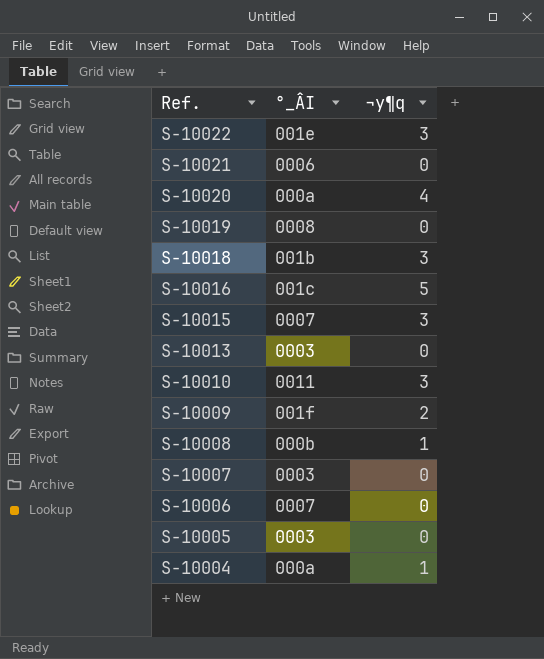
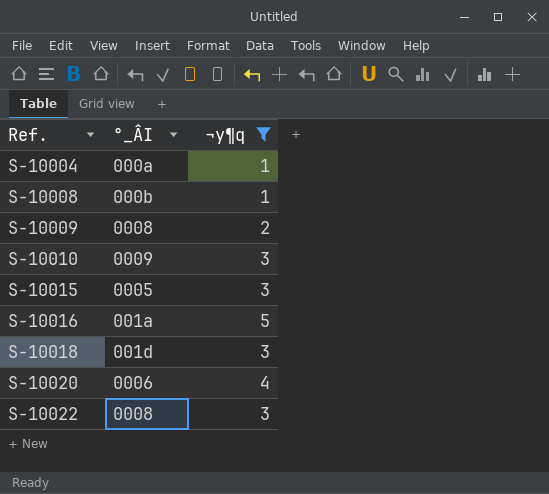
filter: none -> ¬y¶q != 0
row order: Ref. descending -> Ref. ascending
S-10009 | °_ÂI: 001f -> 0008
S-10010 | °_ÂI: 0011 -> 0009
S-10015 | °_ÂI: 0007 -> 0005
S-10016 | °_ÂI: 001c -> 001a
S-10018 | °_ÂI: 001b -> 001d
S-10020 | °_ÂI: 000a -> 0006
S-10022 | °_ÂI: 001e -> 0008

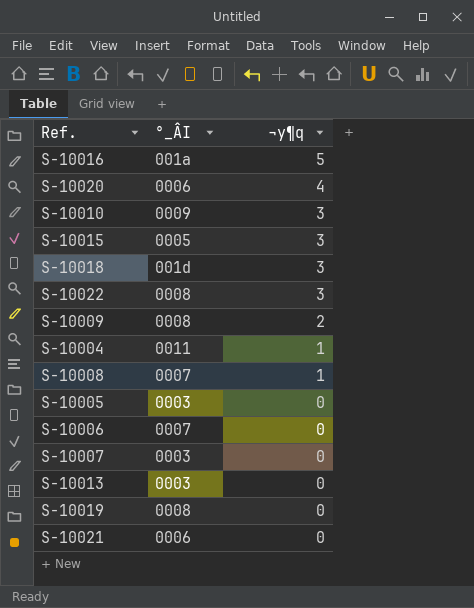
filter: ¬y¶q != 0 -> none
row order: Ref. ascending -> ¬y¶q descending
S-10004 | °_ÂI: 000a -> 0011
S-10008 | °_ÂI: 000b -> 0007

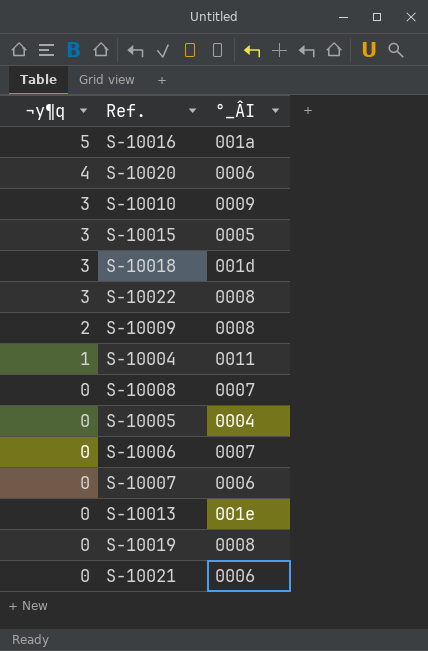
column ¬y¶q | position: 3 -> 1
S-10008 | ¬y¶q: 1 -> 0
S-10005 | °_ÂI: 0003 -> 0004
S-10007 | °_ÂI: 0003 -> 0006
S-10013 | °_ÂI: 0003 -> 001e

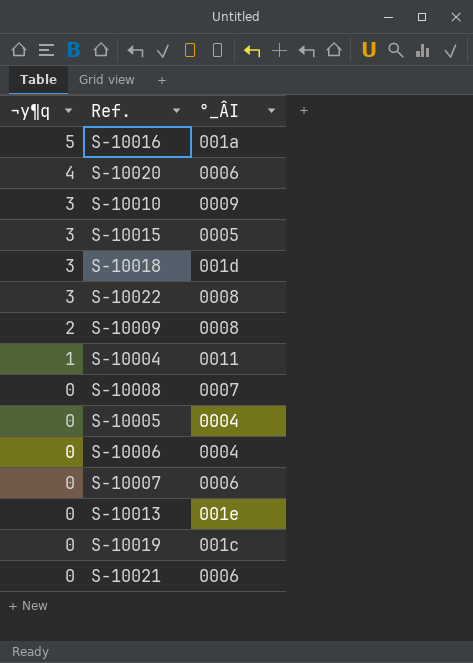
S-10006 | °_ÂI: 0007 -> 0004
S-10019 | °_ÂI: 0008 -> 001c

